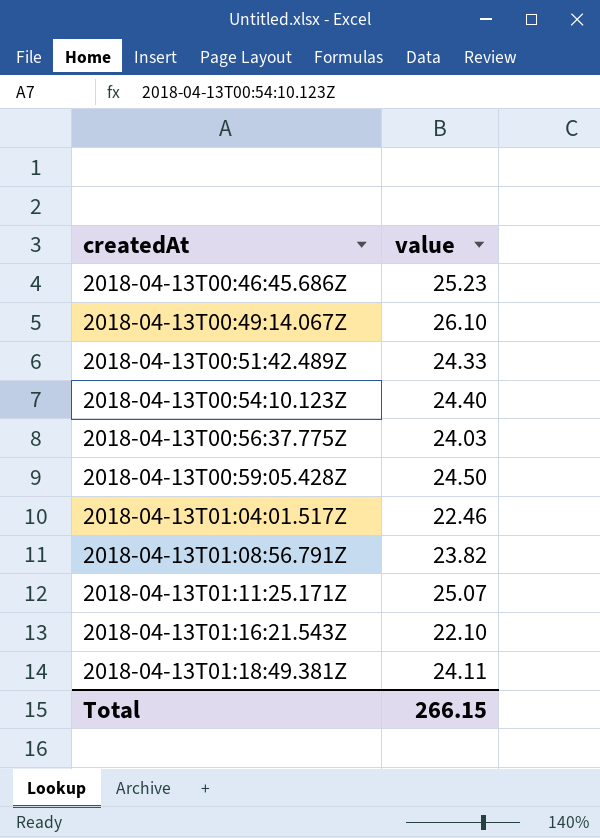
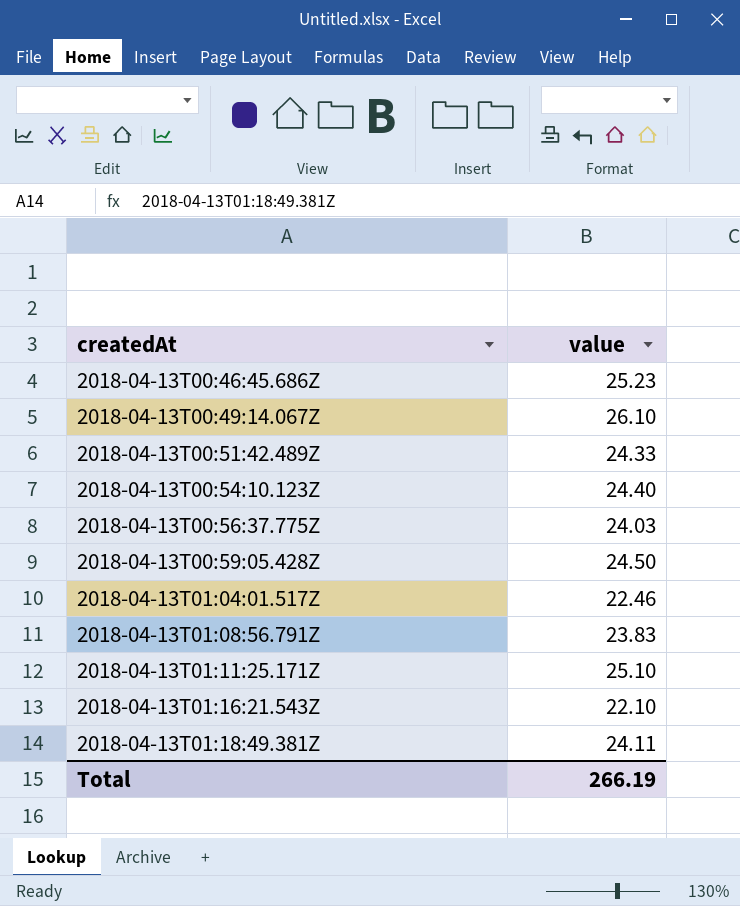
2018-04-13T01:08:56.791Z | value: 23.82 -> 23.83
2018-04-13T01:11:25.171Z | value: 25.07 -> 25.10
Total | value: 266.15 -> 266.19

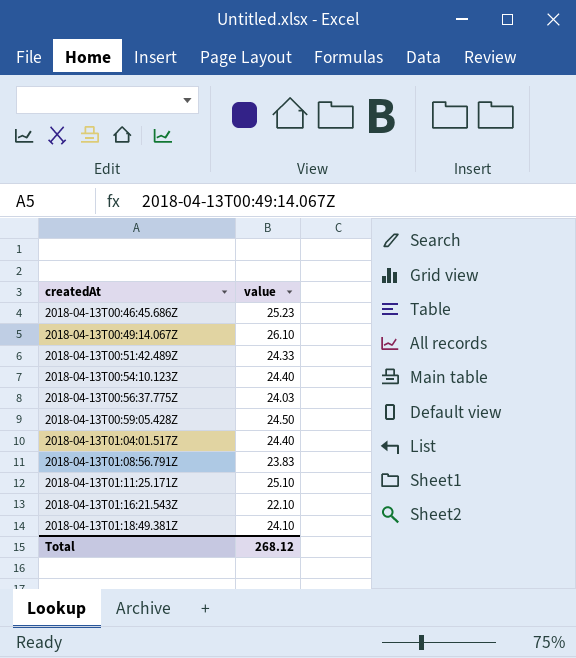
2018-04-13T01:04:01.517Z | value: 22.46 -> 24.40
2018-04-13T01:18:49.381Z | value: 24.11 -> 24.10
Total | value: 266.19 -> 268.12

